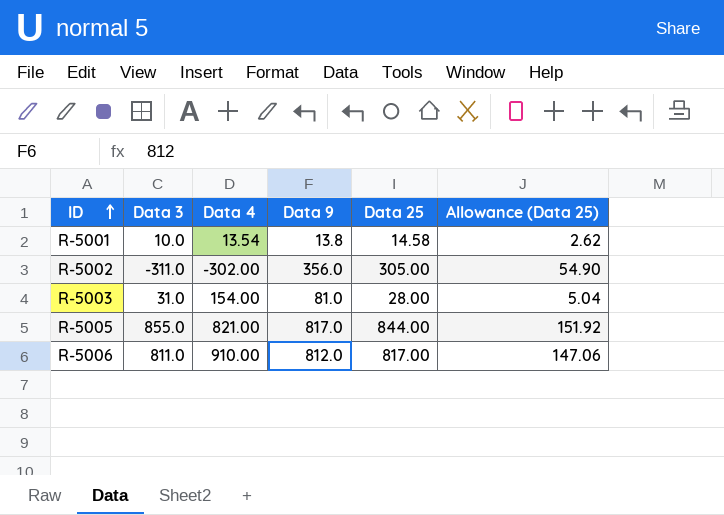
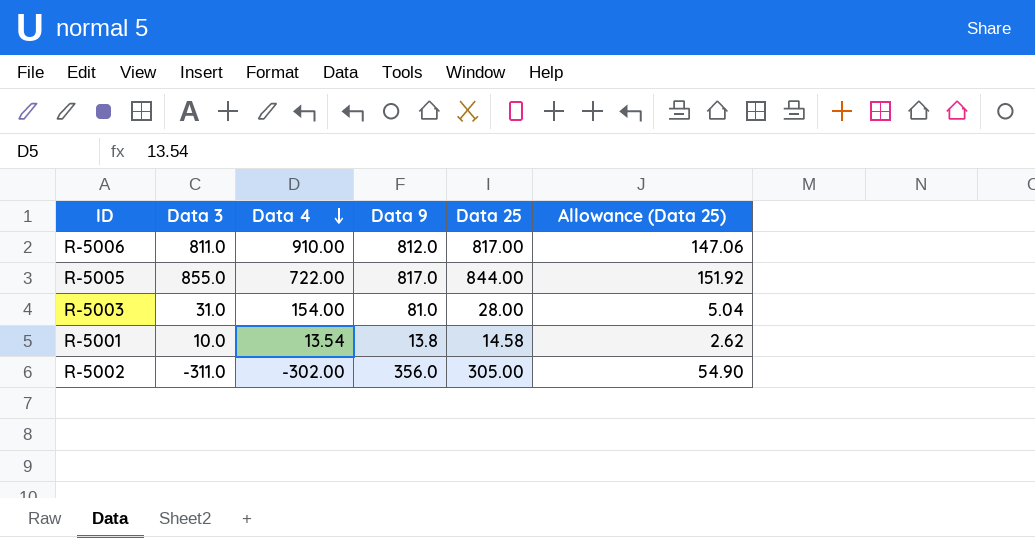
row order: ID ascending -> Data 4 descending
R-5005 | Data 4: 821.00 -> 722.00

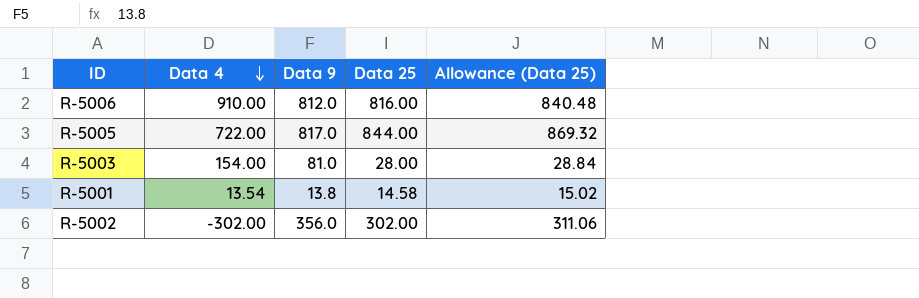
column Data 3 | position: 2 -> none
column Allowance (Data 25) | formula: [Data 25] * 0.18 -> [Data 25] * 1.03
R-5006 | Data 25: 817.00 -> 816.00
R-5002 | Data 25: 305.00 -> 302.00

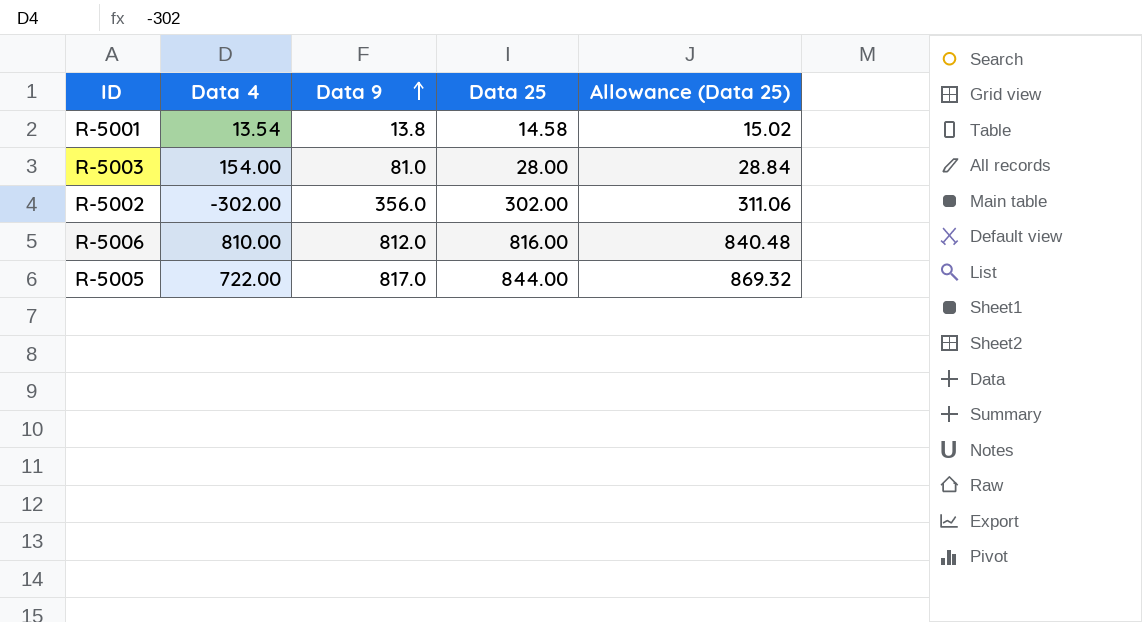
row order: Data 4 descending -> Data 9 ascending
R-5006 | Data 4: 910.00 -> 810.00

